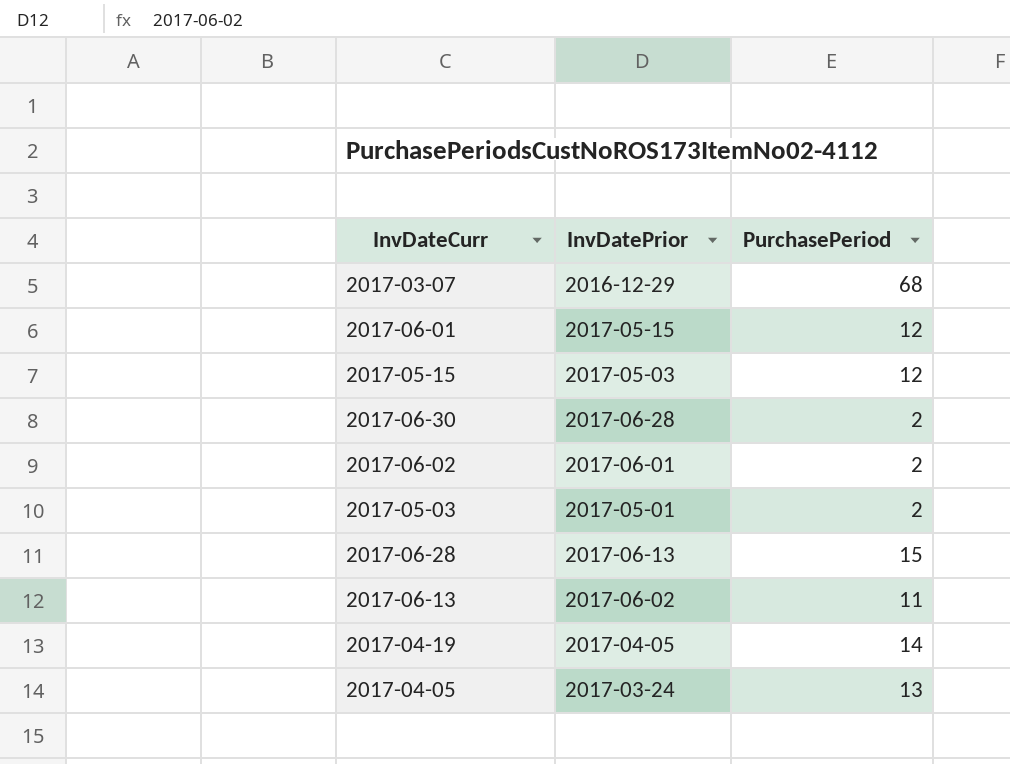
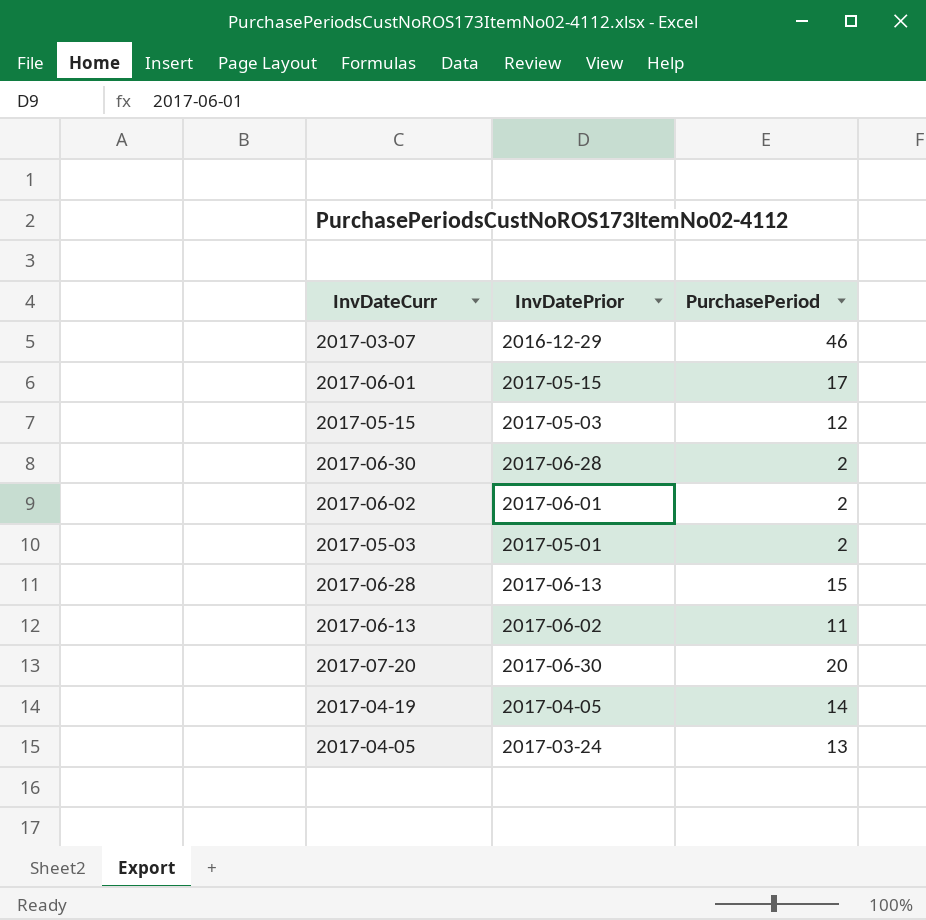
2017-03-07 | PurchasePeriod: 68 -> 46
2017-06-01 | PurchasePeriod: 12 -> 17
row 2017-07-20: none -> 2017-06-30 | 20

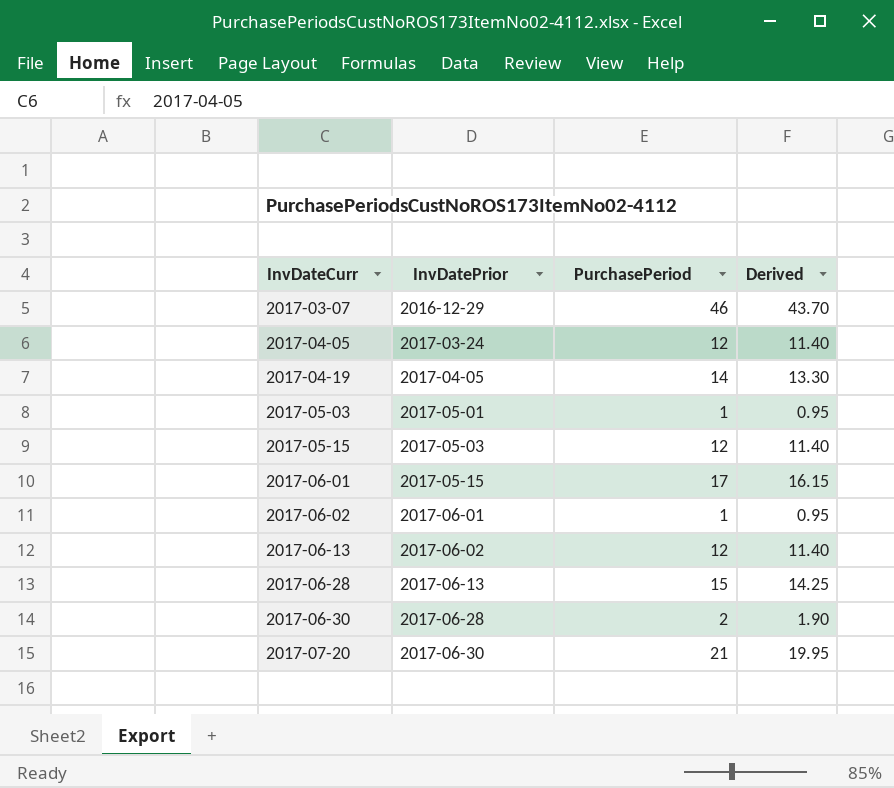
row order: none -> InvDateCurr ascending
column Derived | formula: none -> [PurchasePeriod] * 0.95
2017-04-05 | PurchasePeriod: 13 -> 12
2017-05-03 | PurchasePeriod: 2 -> 1
2017-06-02 | PurchasePeriod: 2 -> 1
2017-06-13 | PurchasePeriod: 11 -> 12
2017-07-20 | PurchasePeriod: 20 -> 21

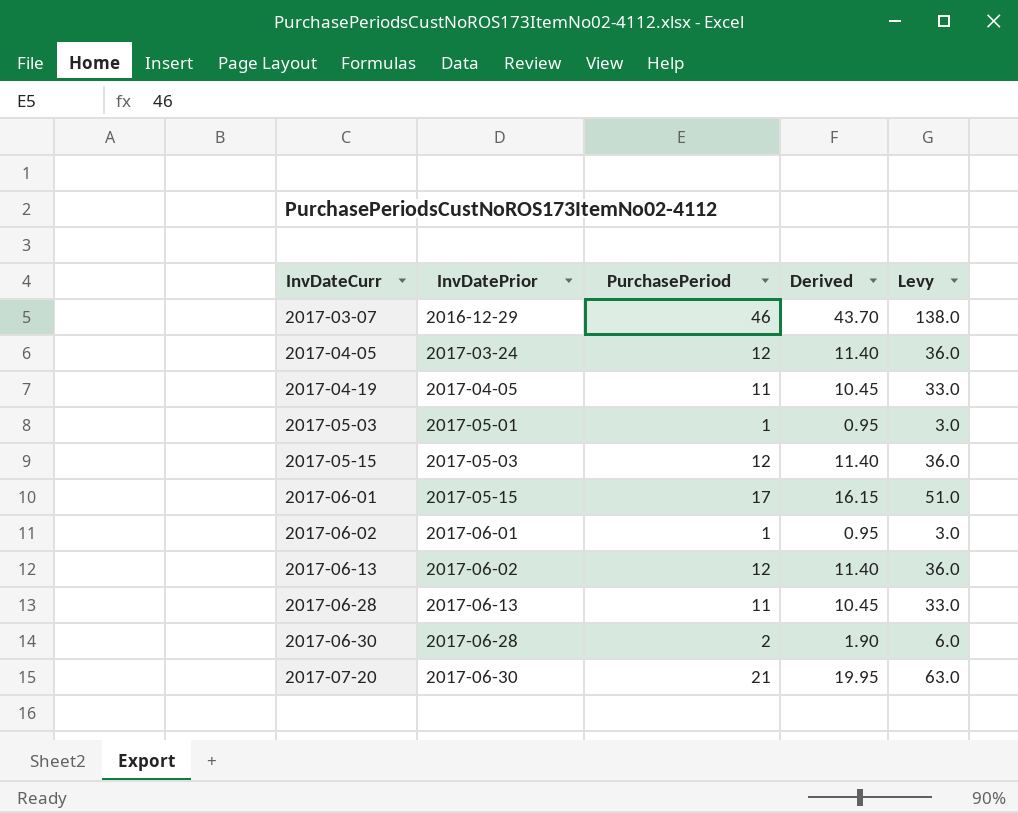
column Levy | formula: none -> [PurchasePeriod] * 3
2017-04-19 | PurchasePeriod: 14 -> 11
2017-04-19 | Derived: 13.30 -> 10.45
2017-06-28 | PurchasePeriod: 15 -> 11
2017-06-28 | Derived: 14.25 -> 10.45

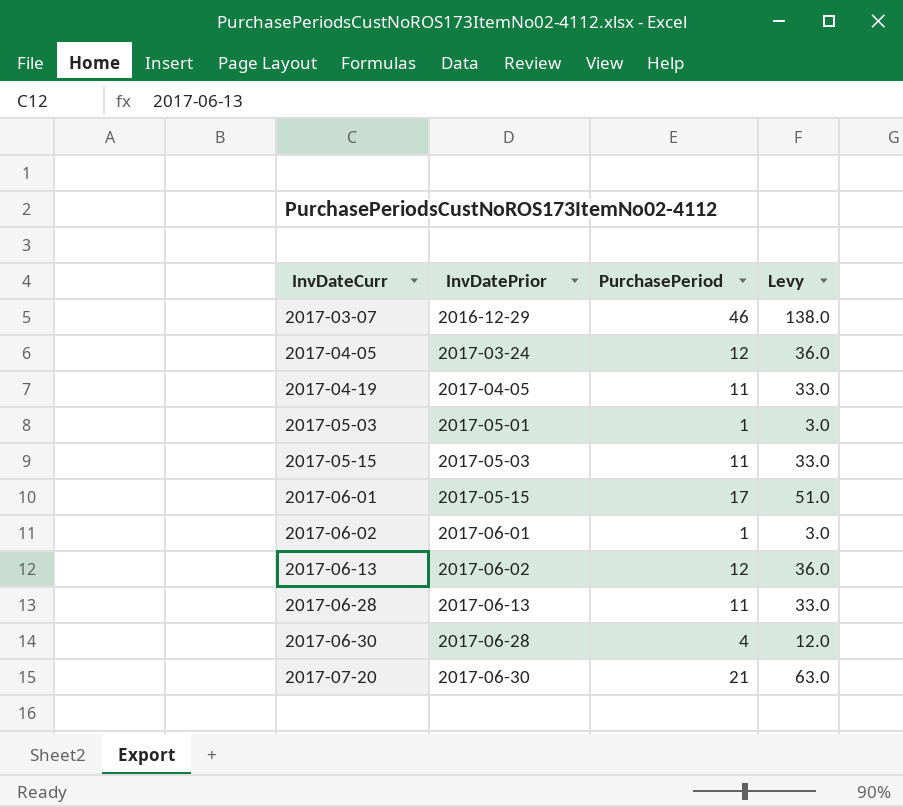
column Derived | formula: [PurchasePeriod] * 0.95 -> none
2017-05-15 | PurchasePeriod: 12 -> 11
2017-05-15 | Levy: 36.0 -> 33.0
2017-06-30 | PurchasePeriod: 2 -> 4
2017-06-30 | Levy: 6.0 -> 12.0

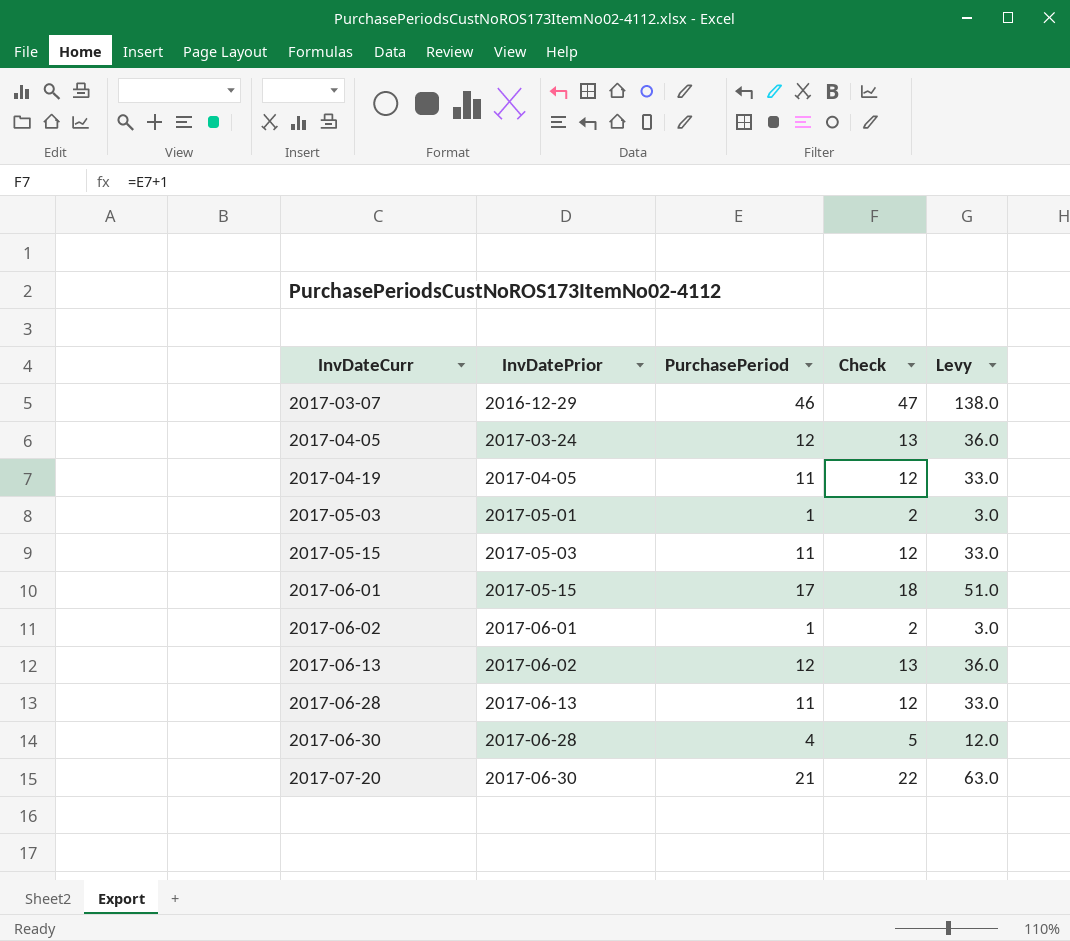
column Check | formula: none -> [PurchasePeriod] + 1

